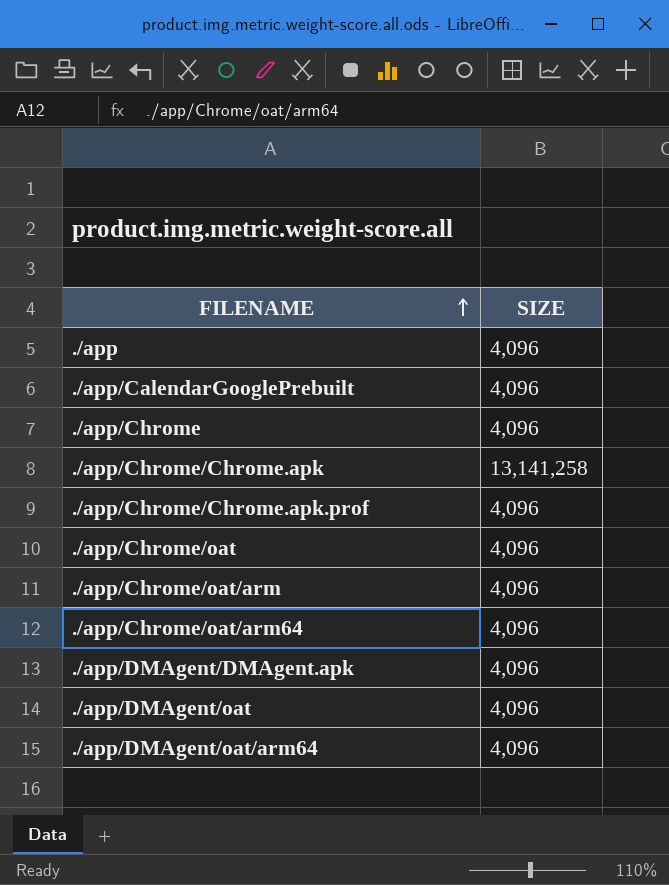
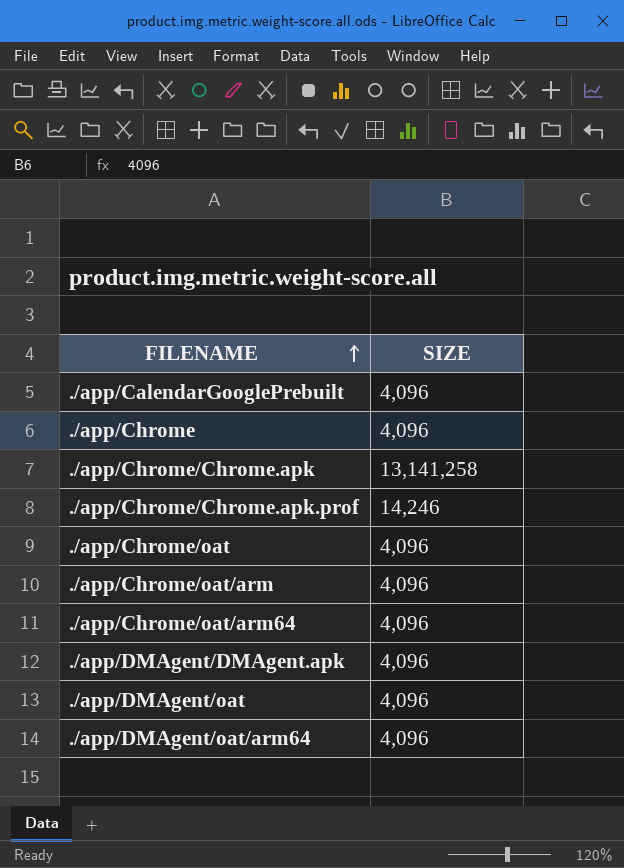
row ./app: 4,096 -> none
./app/Chrome/Chrome.apk.prof | SIZE: 4,096 -> 14,246

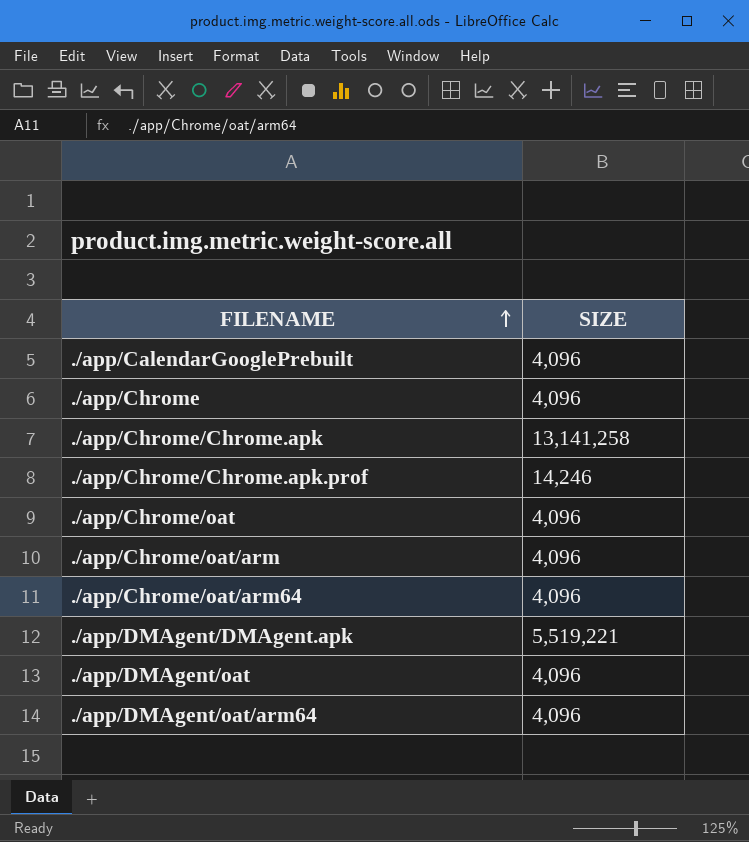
./app/DMAgent/DMAgent.apk | SIZE: 4,096 -> 5,519,221

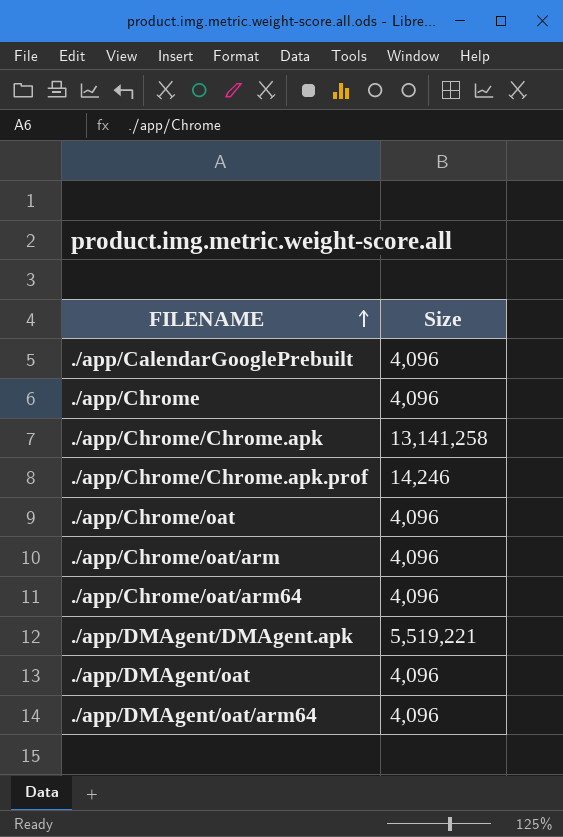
column name: SIZE -> Size

